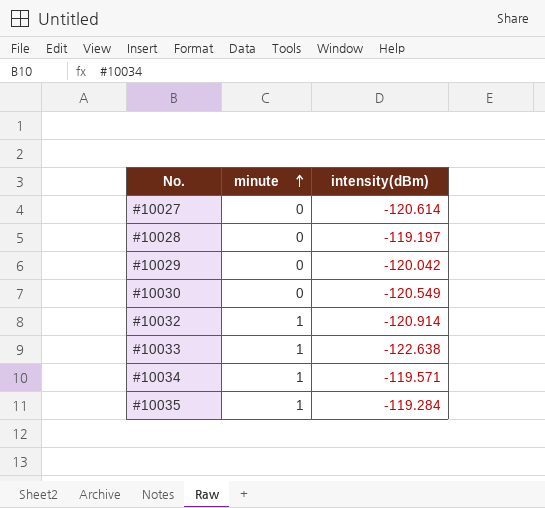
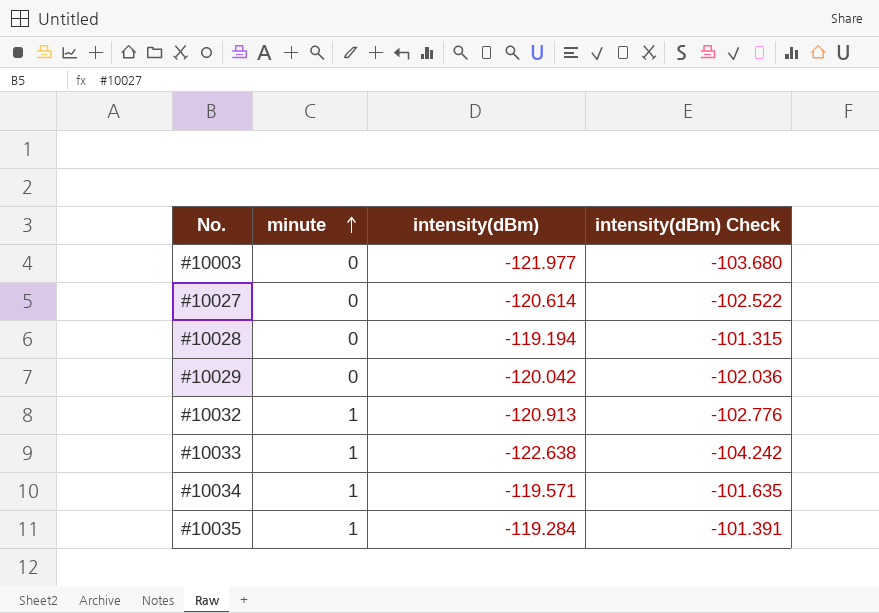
column intensity(dBm) Check | formula: none -> [intensity(dBm)] * 0.85
row #10030: 0 | -120.549 -> none
row #10003: none -> 0 | -121.977 | -103.680
#10028 | intensity(dBm): -119.197 -> -119.194
#10032 | intensity(dBm): -120.914 -> -120.913

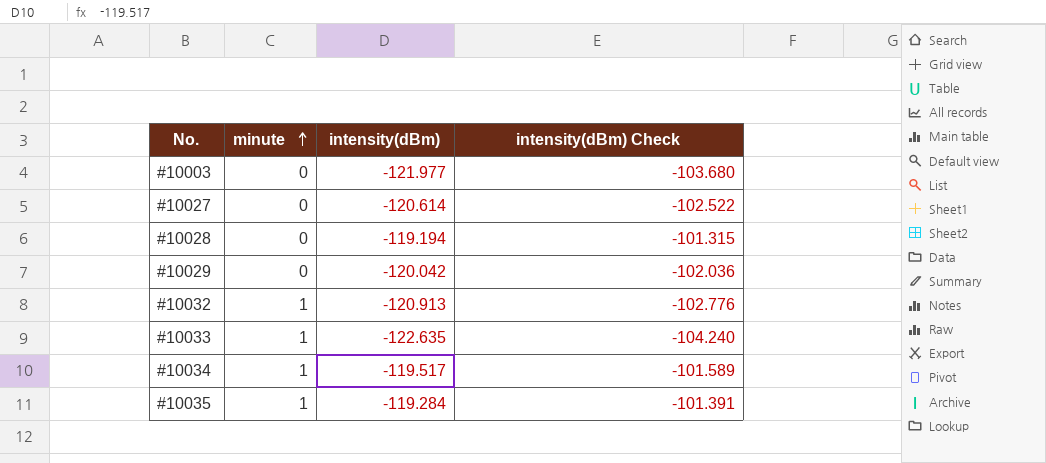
#10033 | intensity(dBm): -122.638 -> -122.635
#10033 | intensity(dBm) Check: -104.242 -> -104.240
#10034 | intensity(dBm): -119.571 -> -119.517
#10034 | intensity(dBm) Check: -101.635 -> -101.589

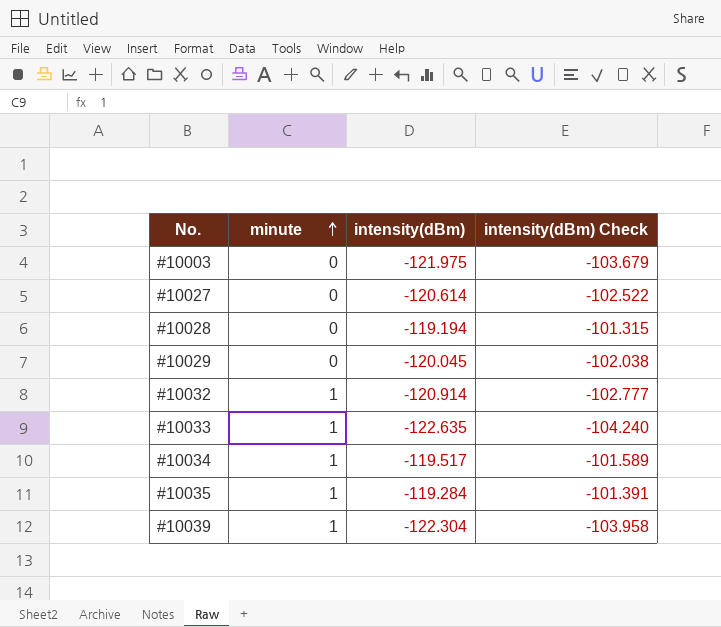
#10003 | intensity(dBm): -121.977 -> -121.975
#10003 | intensity(dBm) Check: -103.680 -> -103.679
#10029 | intensity(dBm): -120.042 -> -120.045
#10029 | intensity(dBm) Check: -102.036 -> -102.038
#10032 | intensity(dBm): -120.913 -> -120.914
#10032 | intensity(dBm) Check: -102.776 -> -102.777
row #10039: none -> 1 | -122.304 | -103.958

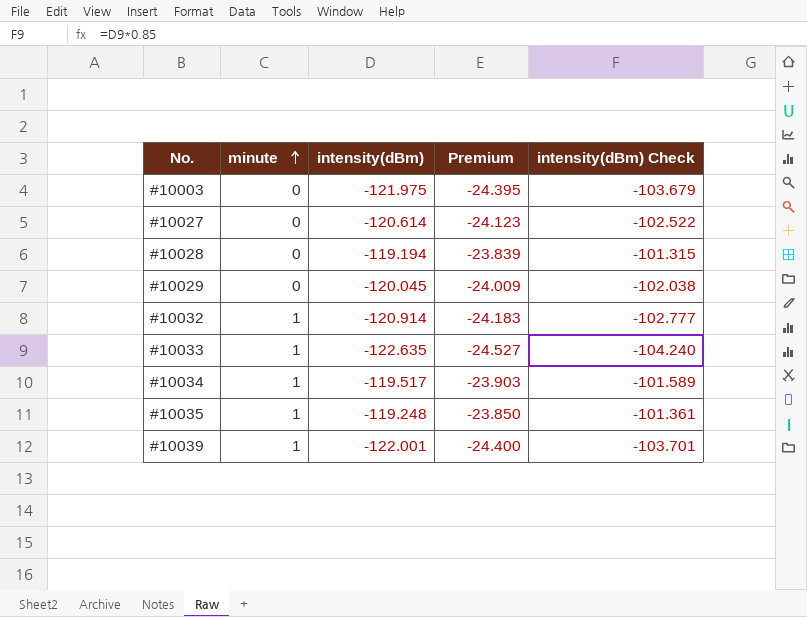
column Premium | formula: none -> [intensity(dBm)] * 0.2
#10035 | intensity(dBm): -119.284 -> -119.248
#10035 | intensity(dBm) Check: -101.391 -> -101.361
#10039 | intensity(dBm): -122.304 -> -122.001
#10039 | intensity(dBm) Check: -103.958 -> -103.701

